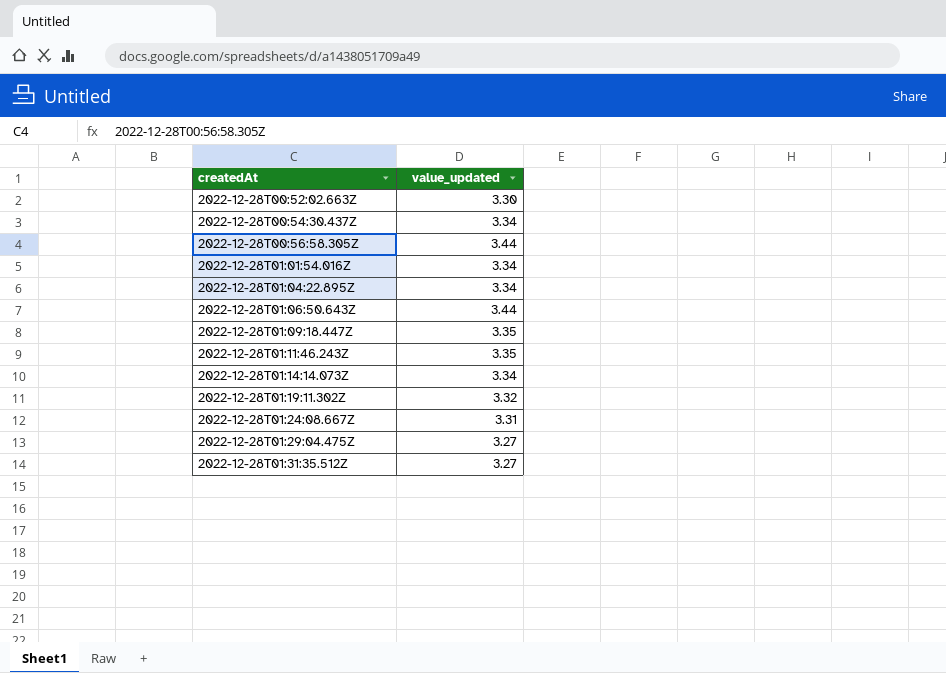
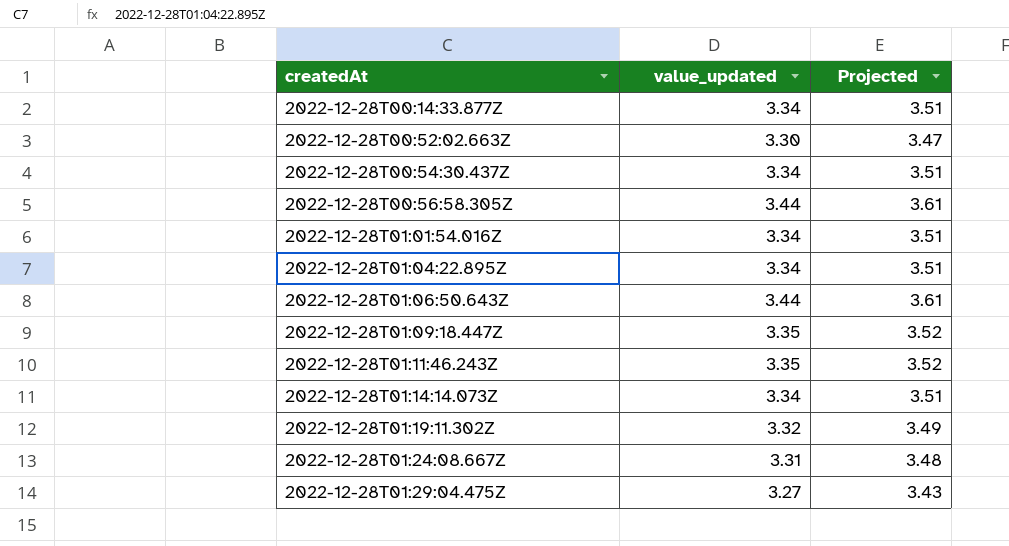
column Projected | formula: none -> [value_updated] * 1.05
row 2022-12-28T01:31:35.512Z: 3.27 -> none
row 2022-12-28T00:14:33.877Z: none -> 3.34 | 3.51

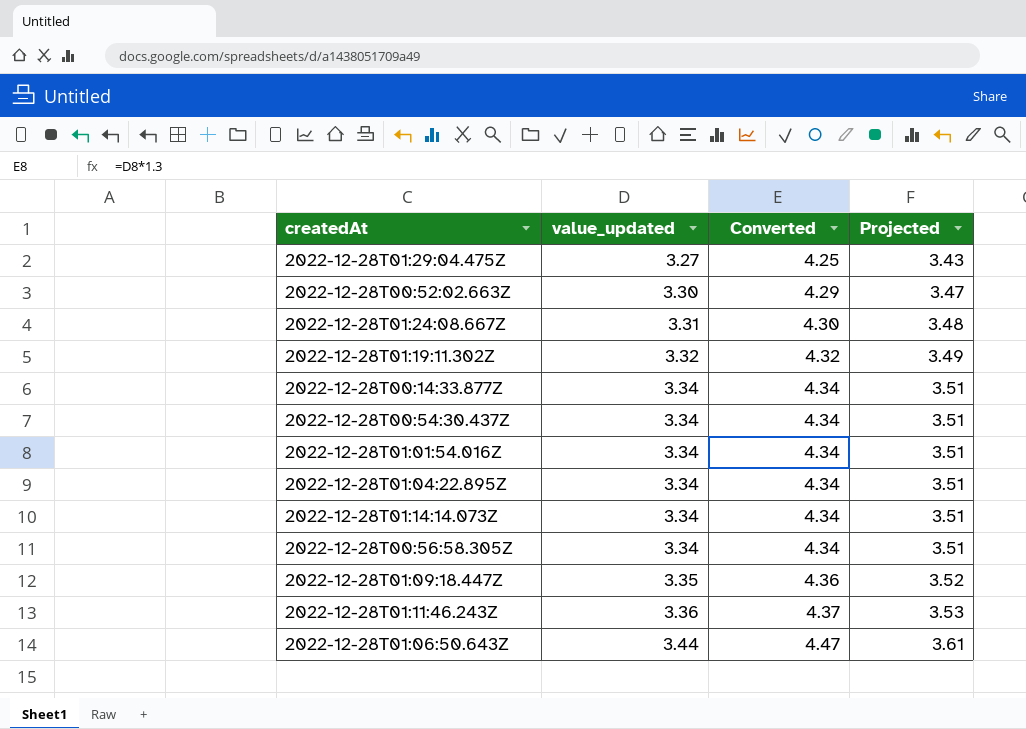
row order: createdAt ascending -> value_updated ascending
column Converted | formula: none -> [value_updated] * 1.3
2022-12-28T00:56:58.305Z | value_updated: 3.44 -> 3.34
2022-12-28T00:56:58.305Z | Projected: 3.61 -> 3.51
2022-12-28T01:11:46.243Z | value_updated: 3.35 -> 3.36
2022-12-28T01:11:46.243Z | Projected: 3.52 -> 3.53

